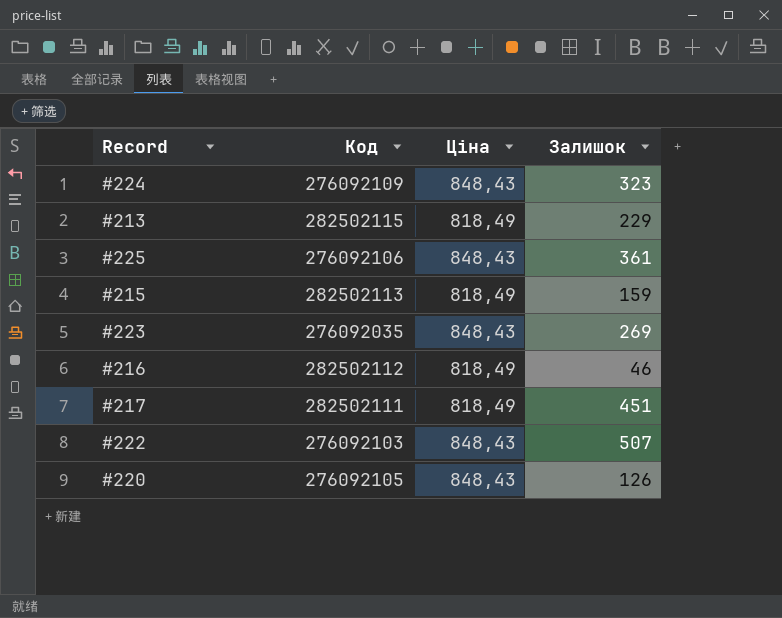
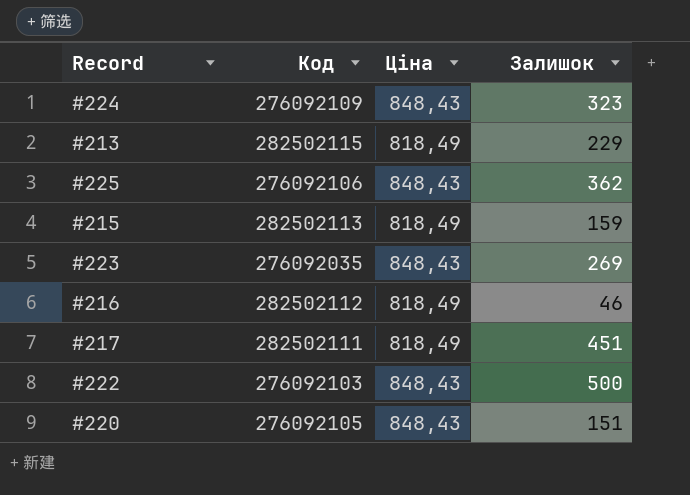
#225 | Залишок: 361 -> 362
#222 | Залишок: 507 -> 500
#220 | Залишок: 126 -> 151

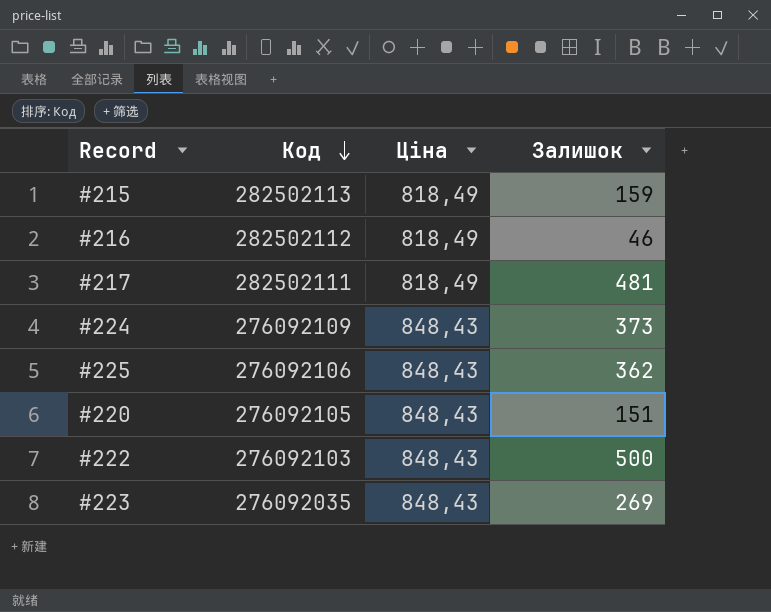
row order: none -> Код descending
row #213: 282502115 | 818,49 | 229 -> none
#217 | Залишок: 451 -> 481
#224 | Залишок: 323 -> 373

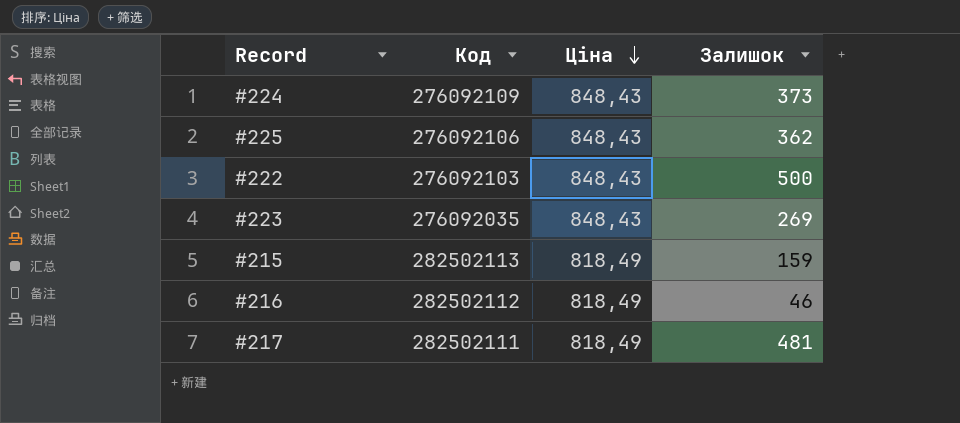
row order: Код descending -> Ціна descending
row #220: 276092105 | 848,43 | 151 -> none

